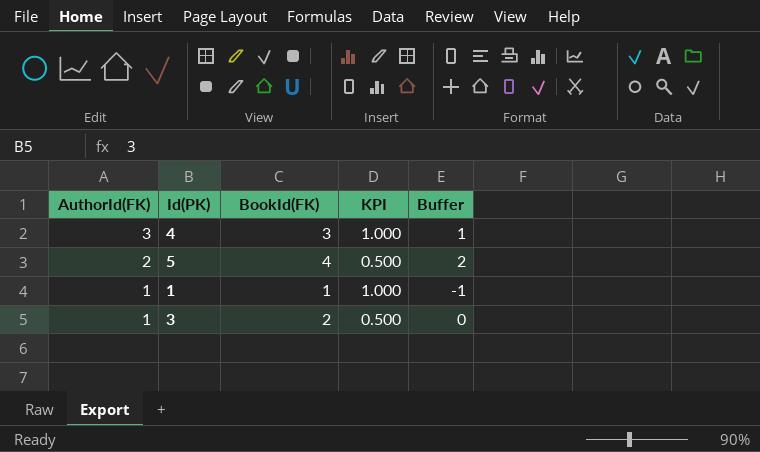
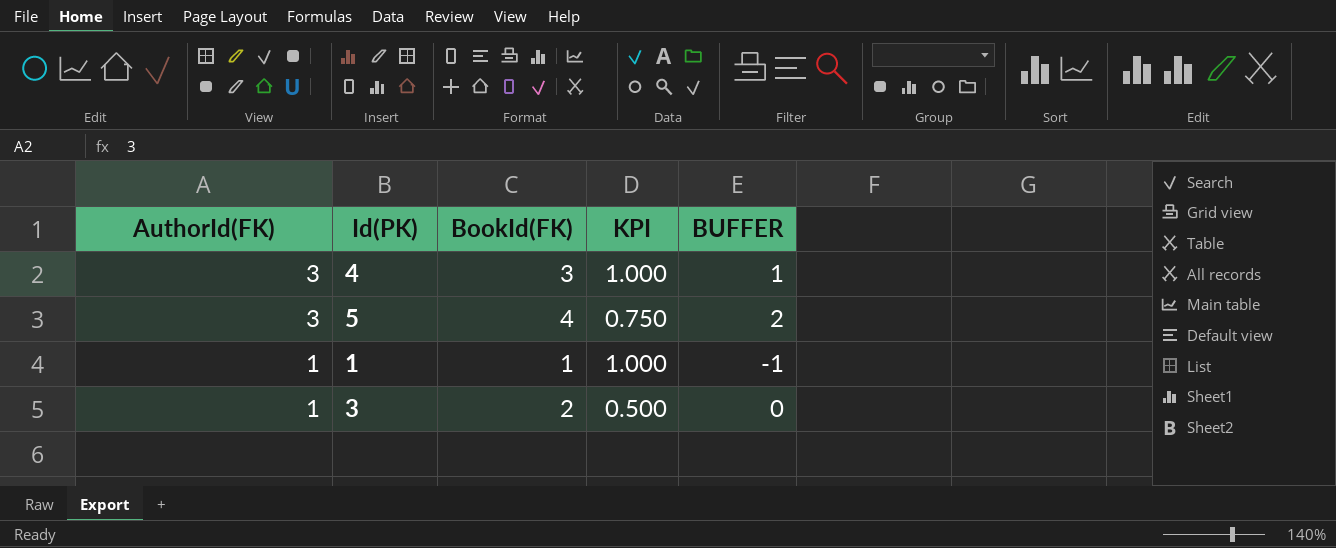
column name: Buffer -> BUFFER
5 | AuthorId(FK): 2 -> 3
5 | KPI: 0.500 -> 0.750

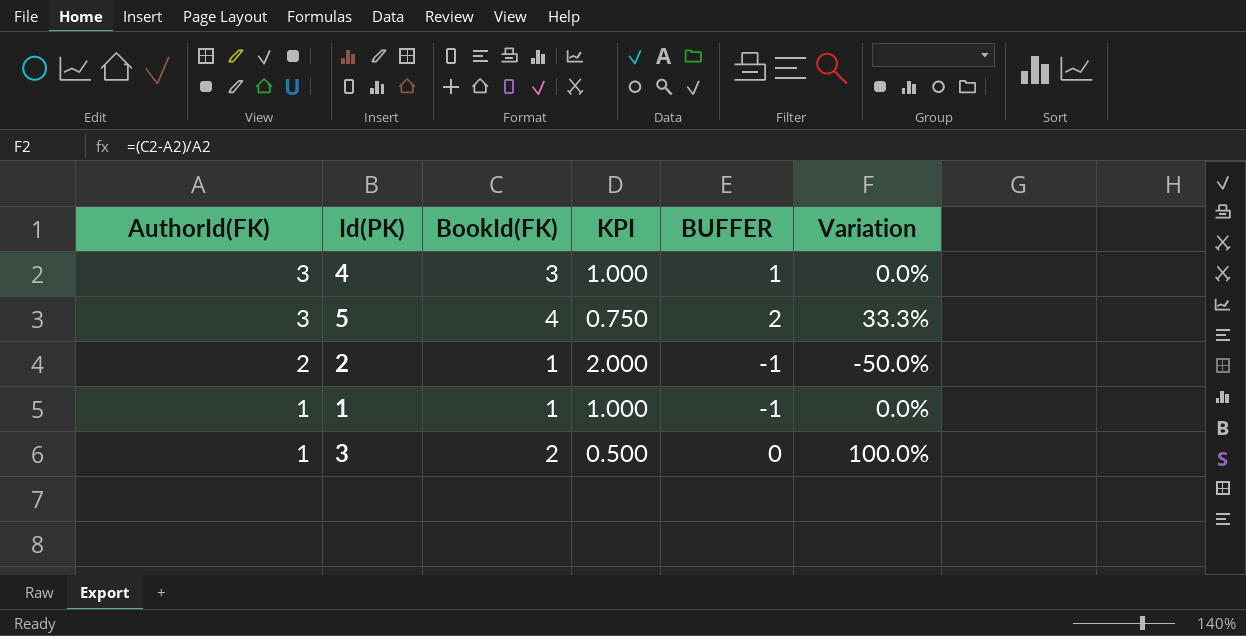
column Variation | formula: none -> ([BookId(FK)] - [AuthorId(FK)]) / [AuthorId(FK)]
row 2: none -> 2 | 1 | 2.000 | -1 | -50.0%

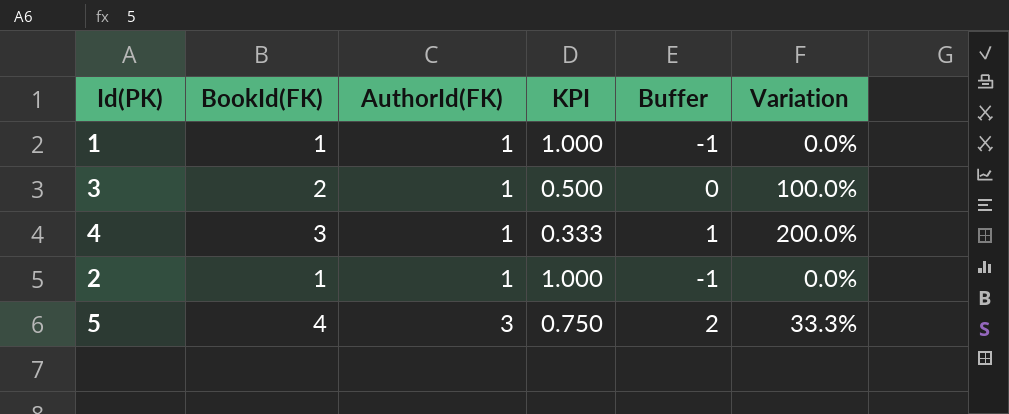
row order: AuthorId(FK) descending -> AuthorId(FK) ascending
column AuthorId(FK) | position: 1 -> 3
column name: BUFFER -> Buffer
4 | AuthorId(FK): 3 -> 1
4 | KPI: 1.000 -> 0.333
4 | Variation: 0.0% -> 200.0%
2 | AuthorId(FK): 2 -> 1
2 | KPI: 2.000 -> 1.000
2 | Variation: -50.0% -> 0.0%

